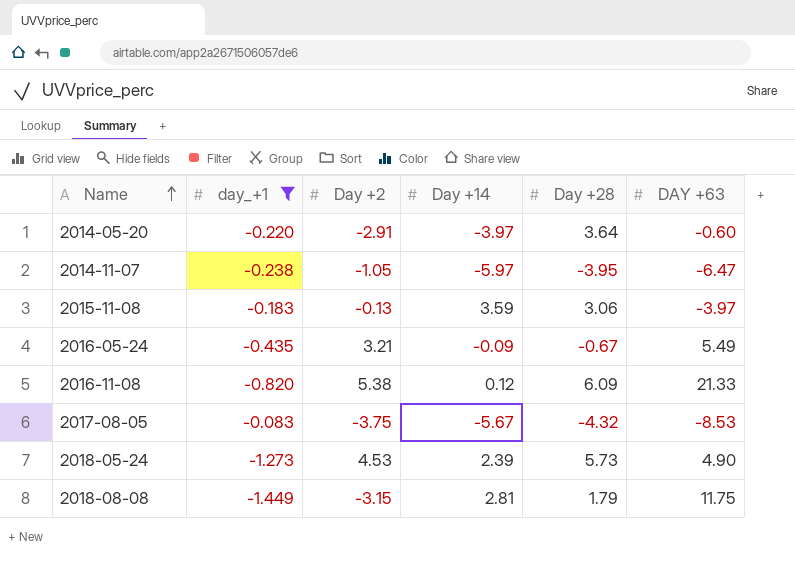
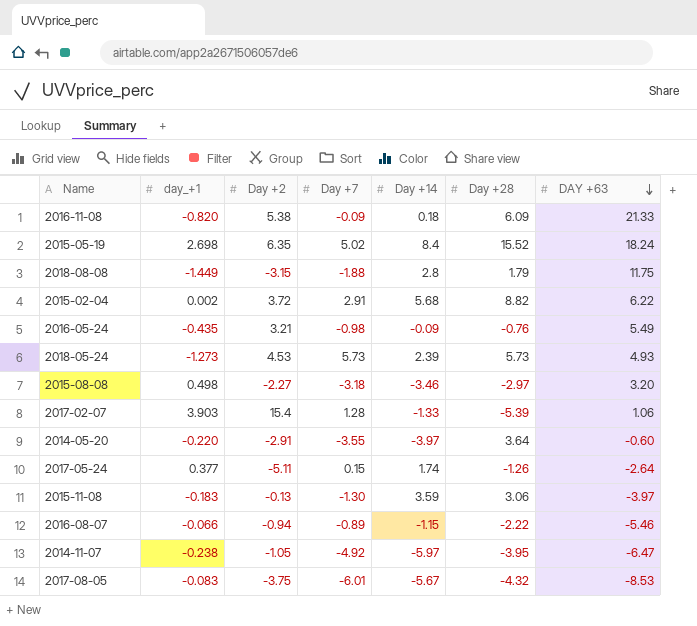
filter: day_+1 <= -0.083 -> none
row order: Name ascending -> DAY +63 descending
column Day +7 | position: none -> 4
2016-11-08 | Day +14: 0.12 -> 0.18
2018-08-08 | Day +14: 2.81 -> 2.8
2016-05-24 | Day +28: -0.67 -> -0.76
2018-05-24 | DAY +63: 4.90 -> 4.93

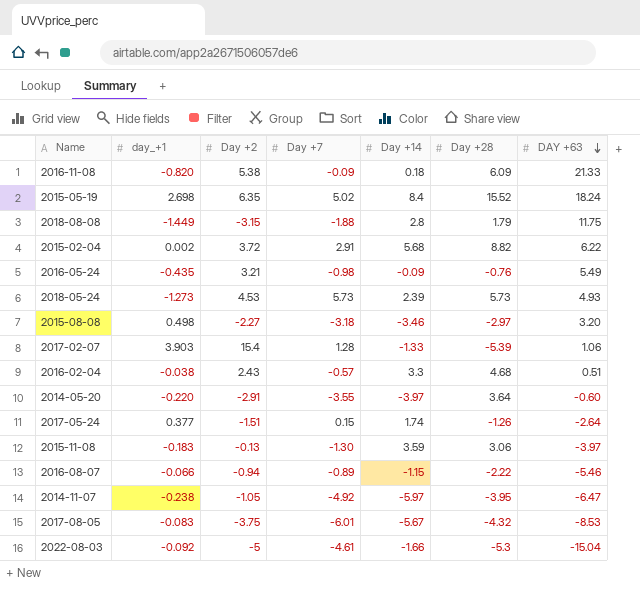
row 2016-02-04: none -> -0.038 | 2.43 | -0.57 | 3.3 | 4.68 | 0.51
2017-05-24 | Day +2: -5.11 -> -1.51
row 2022-08-03: none -> -0.092 | -5 | -4.61 | -1.66 | -5.3 | -15.04

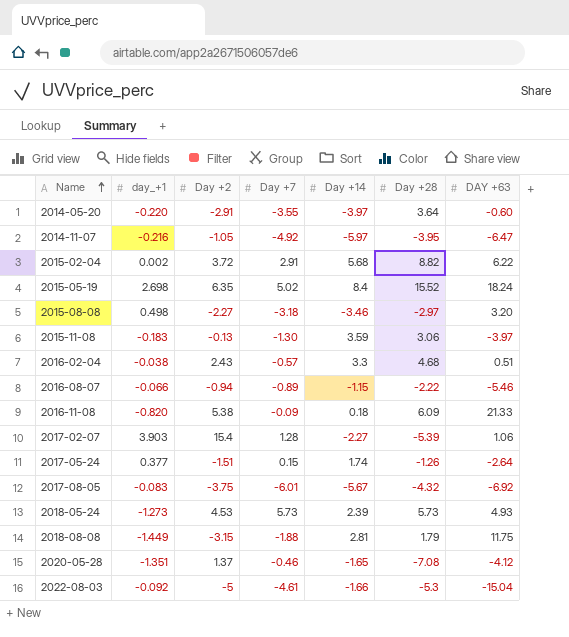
row order: DAY +63 descending -> Name ascending
row 2016-05-24: -0.435 | 3.21 | -0.98 | -0.09 | -0.76 | 5.49 -> none
2014-11-07 | day_+1: -0.238 -> -0.216
2017-02-07 | Day +14: -1.33 -> -2.27
2017-08-05 | DAY +63: -8.53 -> -6.92
2018-08-08 | Day +14: 2.8 -> 2.81
row 2020-05-28: none -> -1.351 | 1.37 | -0.46 | -1.65 | -7.08 | -4.12

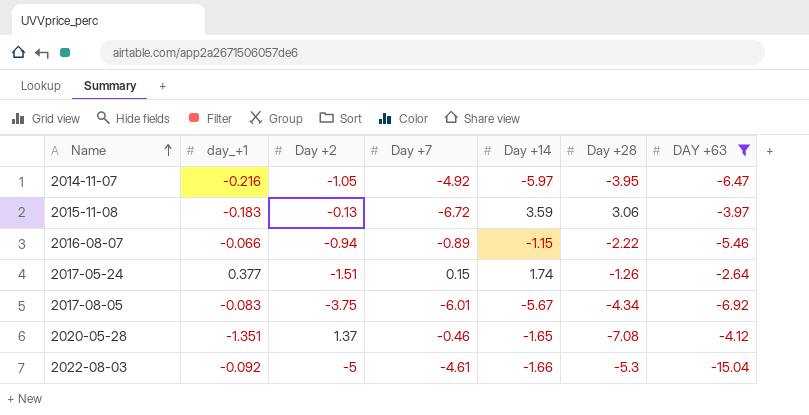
filter: none -> DAY +63 <= -2.64
2015-11-08 | Day +7: -1.30 -> -6.72
2017-08-05 | Day +28: -4.32 -> -4.34

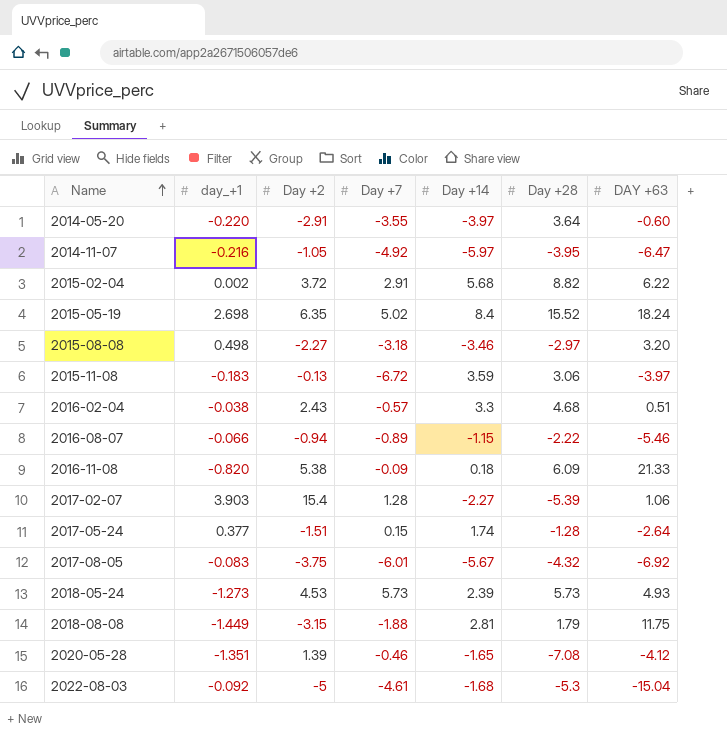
filter: DAY +63 <= -2.64 -> none
2017-05-24 | Day +28: -1.26 -> -1.28
2017-08-05 | Day +28: -4.34 -> -4.32
2020-05-28 | Day +2: 1.37 -> 1.39
2022-08-03 | Day +14: -1.66 -> -1.68

